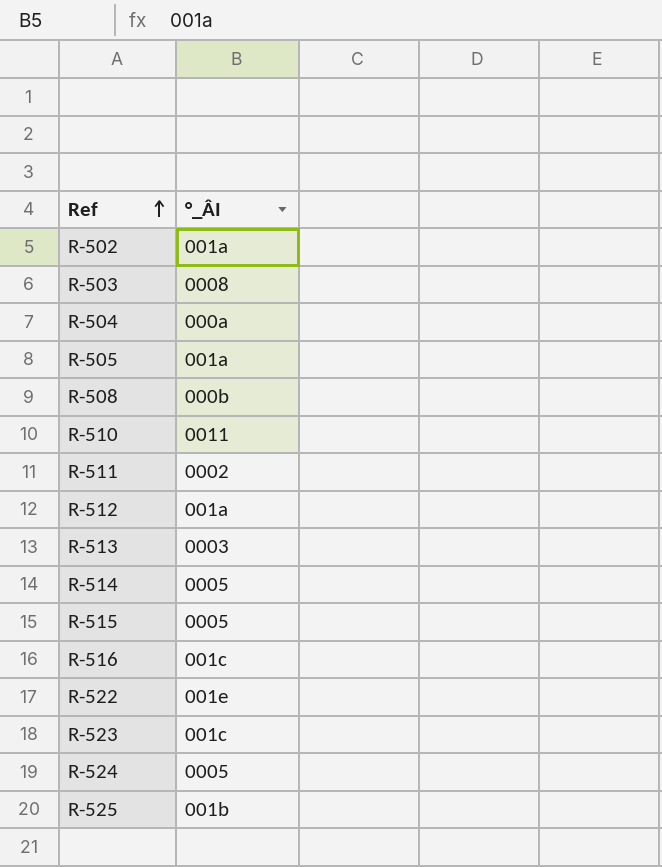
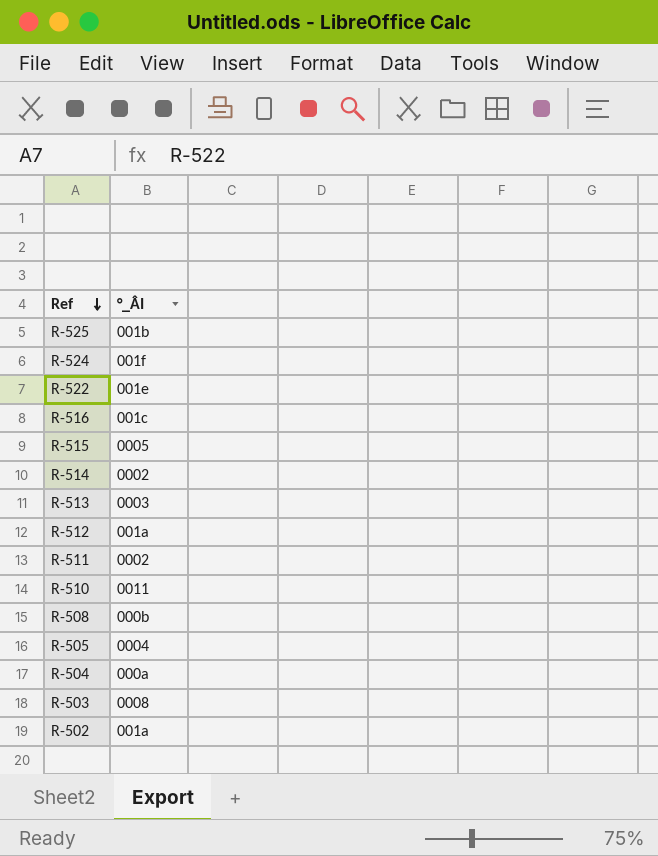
row order: Ref ascending -> Ref descending
row R-523: 001c -> none
R-524 | °_ÂI: 0005 -> 001f
R-514 | °_ÂI: 0005 -> 0002
R-505 | °_ÂI: 001a -> 0004

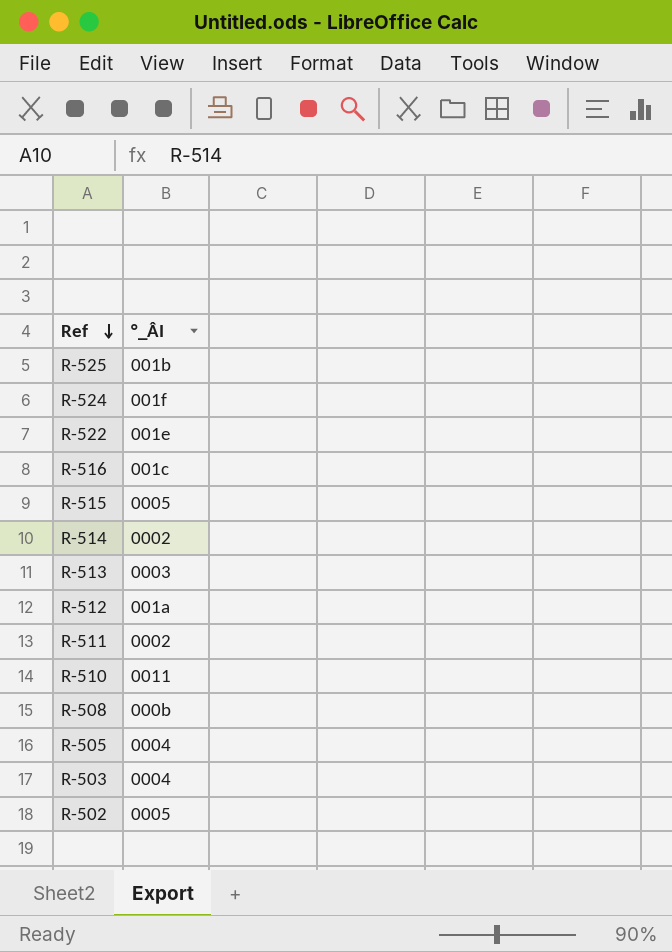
row R-504: 000a -> none
R-503 | °_ÂI: 0008 -> 0004
R-502 | °_ÂI: 001a -> 0005

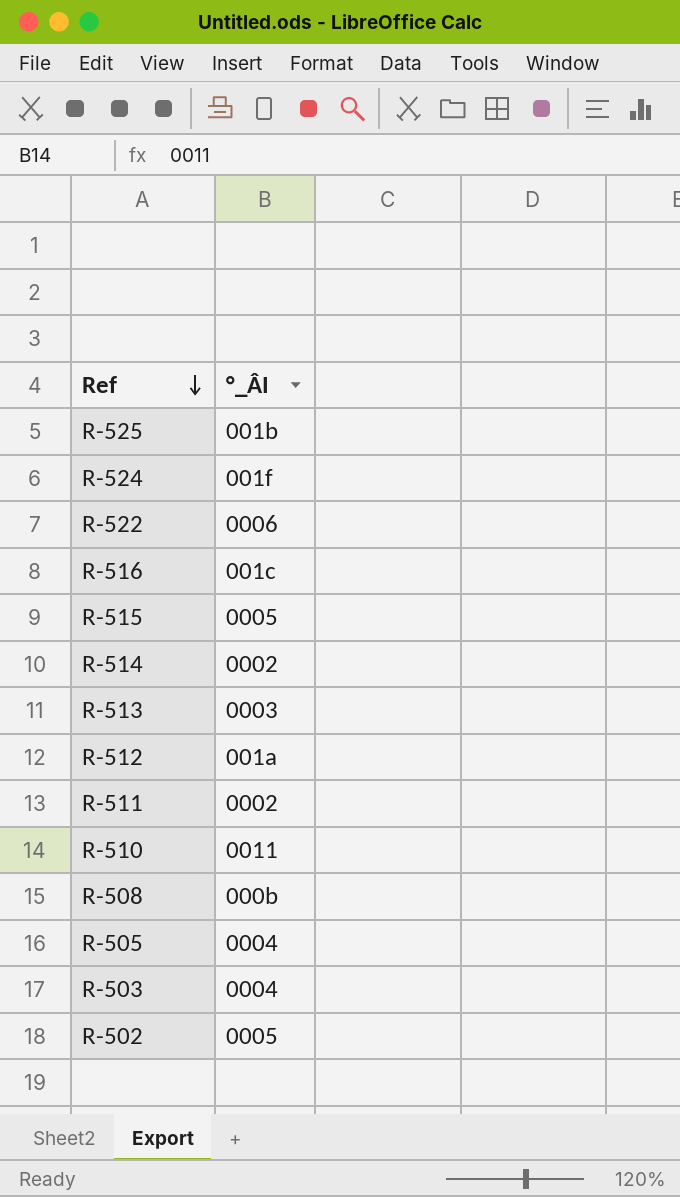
R-522 | °_ÂI: 001e -> 0006

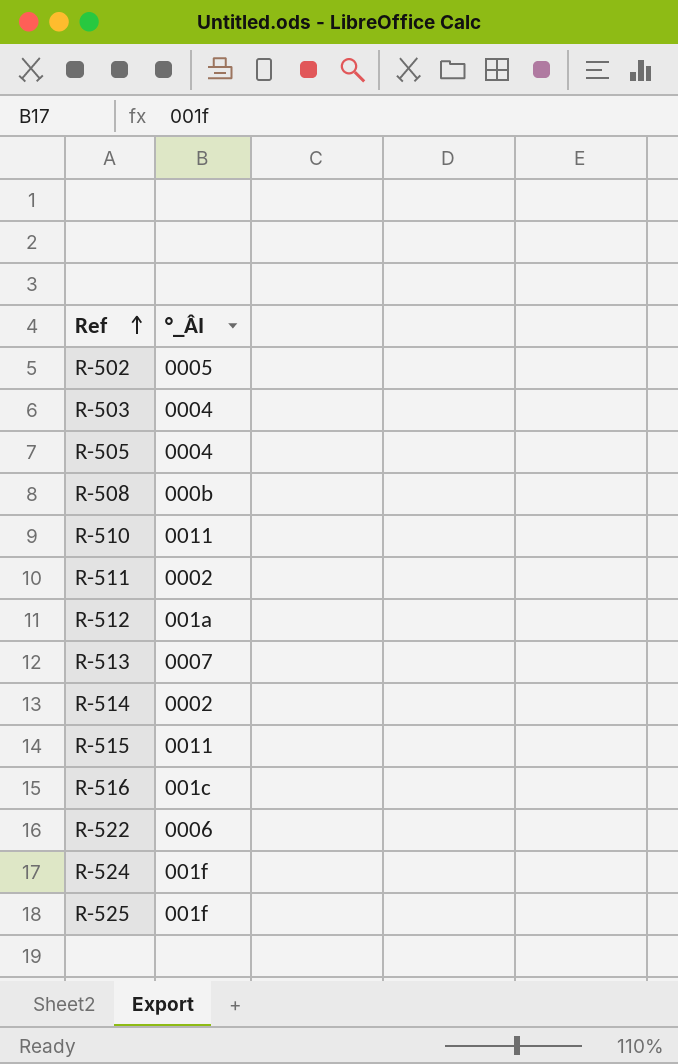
row order: Ref descending -> Ref ascending
R-513 | °_ÂI: 0003 -> 0007
R-515 | °_ÂI: 0005 -> 0011
R-525 | °_ÂI: 001b -> 001f

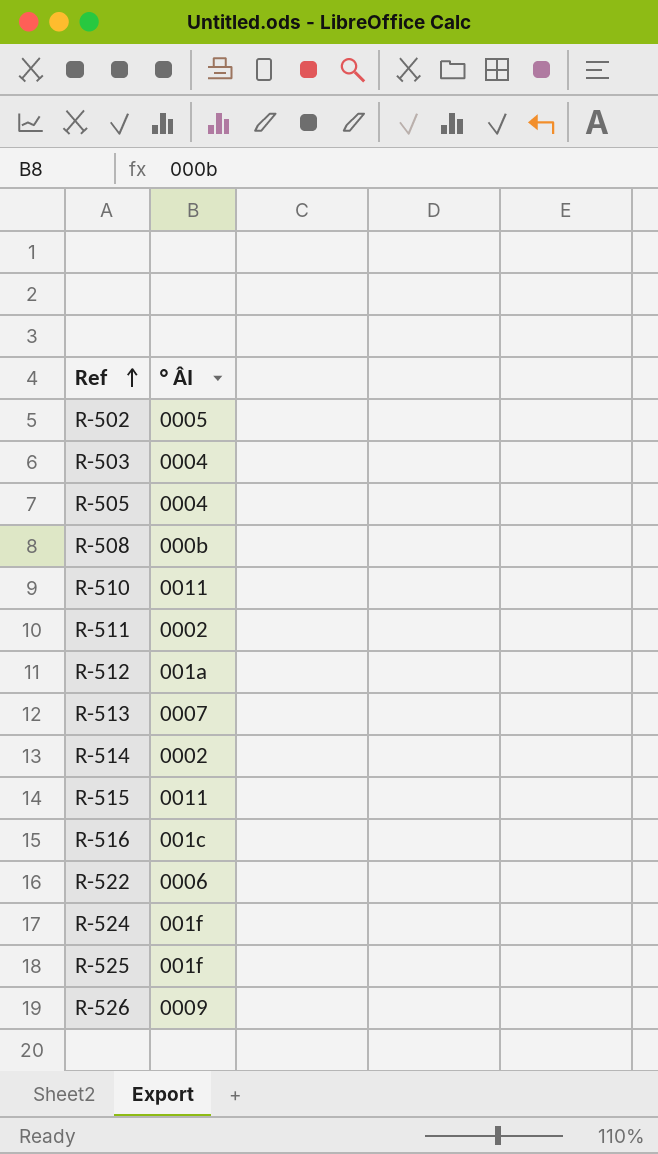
column name: °_ÂI -> ° ÂI
row R-526: none -> 0009

